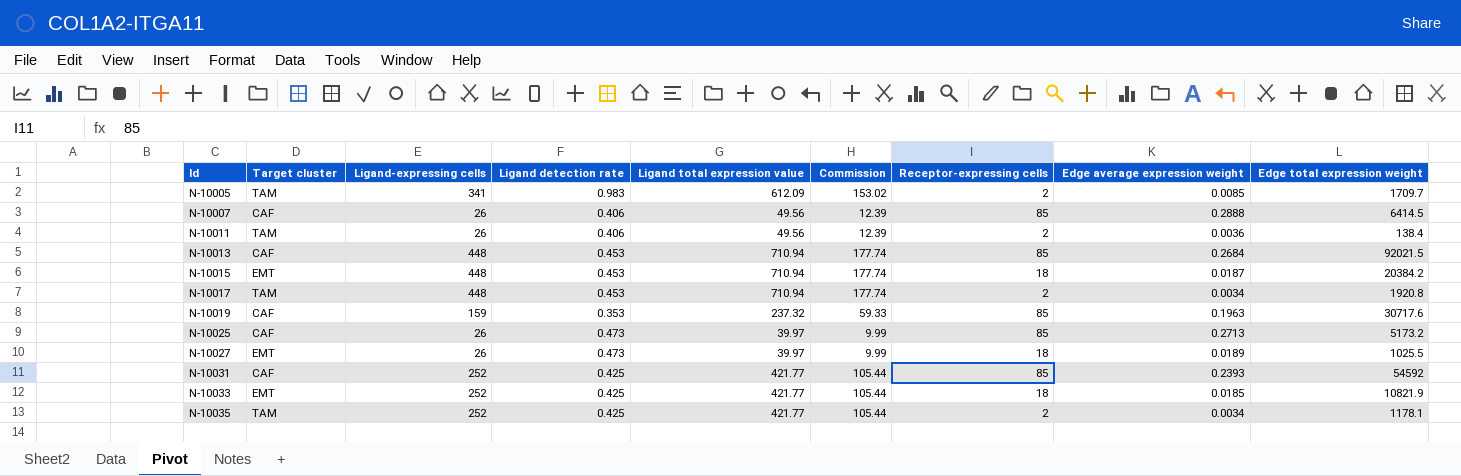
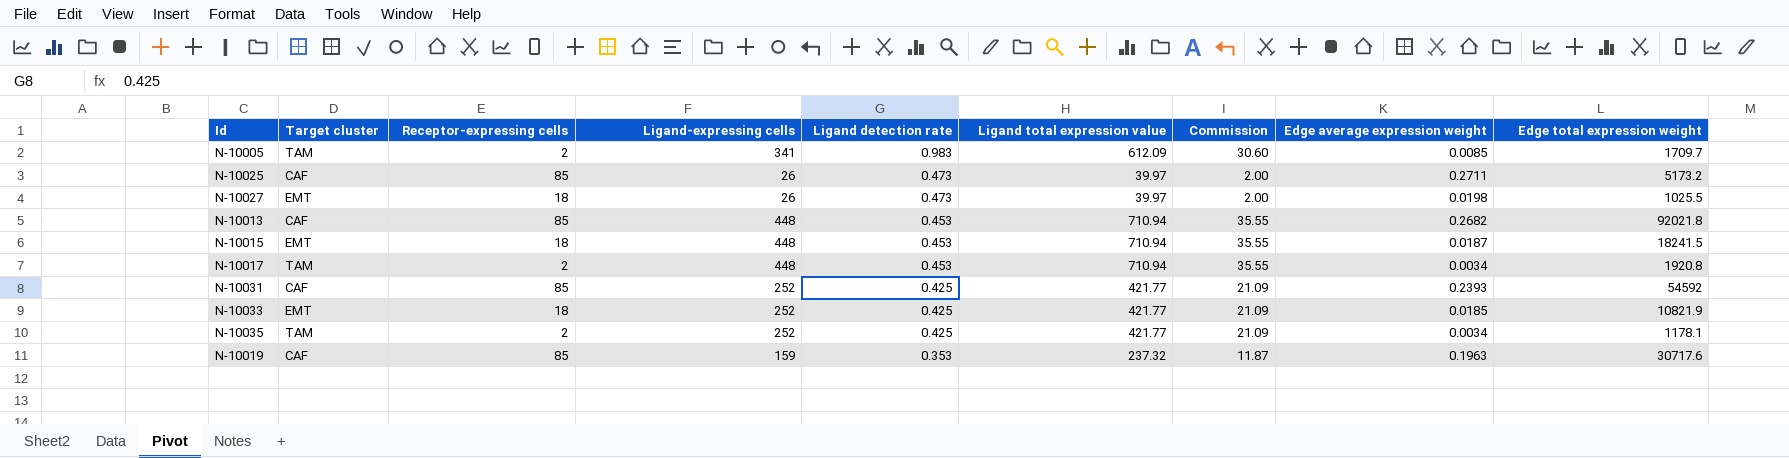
row order: Id ascending -> Ligand detection rate descending
column Receptor-expressing cells | position: 7 -> 3
column Commission | formula: [Ligand total expression value] * 0.25 -> [Ligand total expression value] * 0.05
row N-10007: CAF | 26 | 0.406 | 49.56 | 12.39 | 85 | 0.2888 | 6414.5 -> none
row N-10011: TAM | 26 | 0.406 | 49.56 | 12.39 | 2 | 0.0036 | 138.4 -> none
N-10025 | Edge average expression weight: 0.2713 -> 0.2711
N-10027 | Edge average expression weight: 0.0189 -> 0.0198
N-10013 | Edge average expression weight: 0.2684 -> 0.2682
N-10013 | Edge total expression weight: 92021.5 -> 92021.8
N-10015 | Edge total expression weight: 20384.2 -> 18241.5

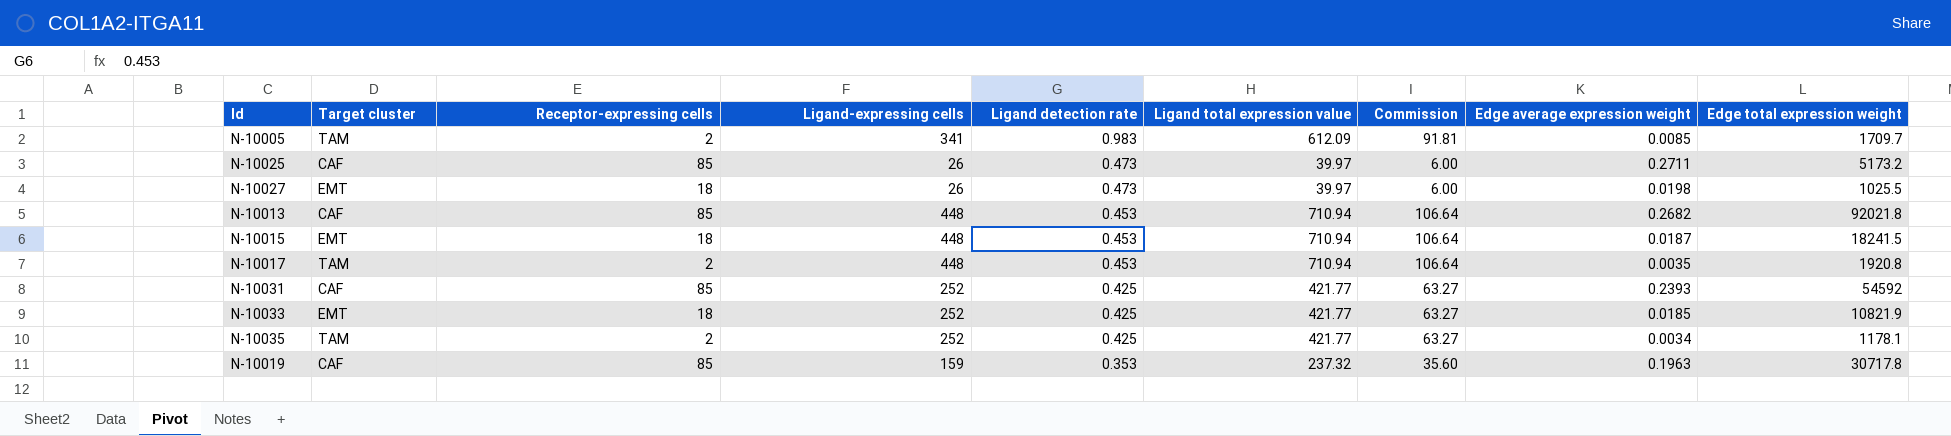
column Commission | formula: [Ligand total expression value] * 0.05 -> [Ligand total expression value] * 0.15
N-10017 | Edge average expression weight: 0.0034 -> 0.0035
N-10019 | Edge total expression weight: 30717.6 -> 30717.8

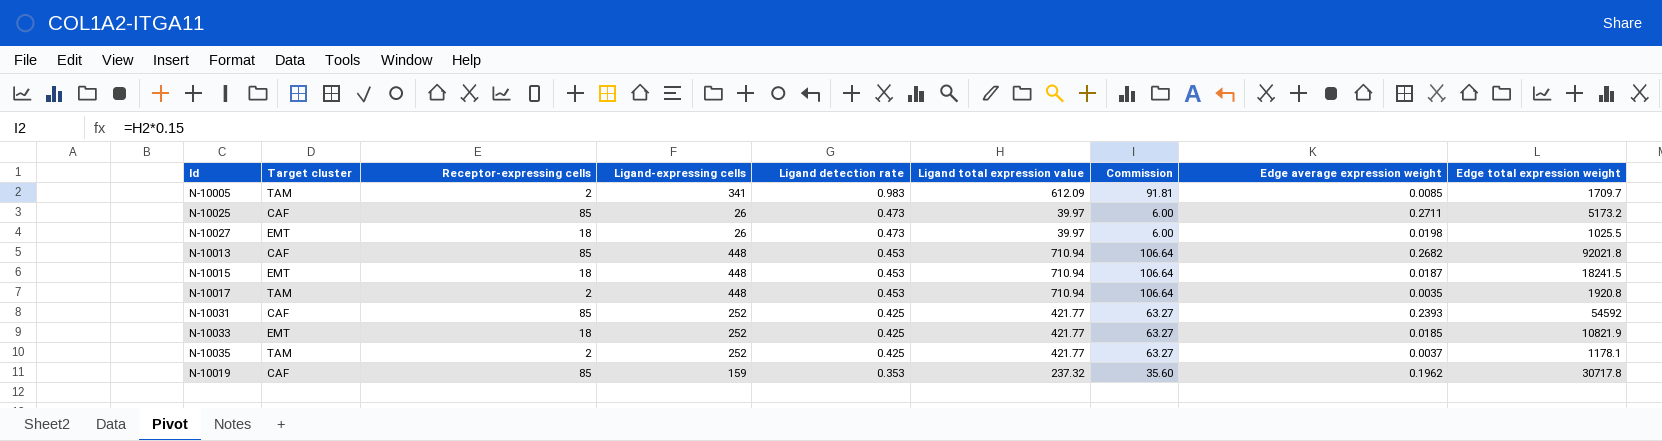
N-10035 | Edge average expression weight: 0.0034 -> 0.0037
N-10019 | Edge average expression weight: 0.1963 -> 0.1962

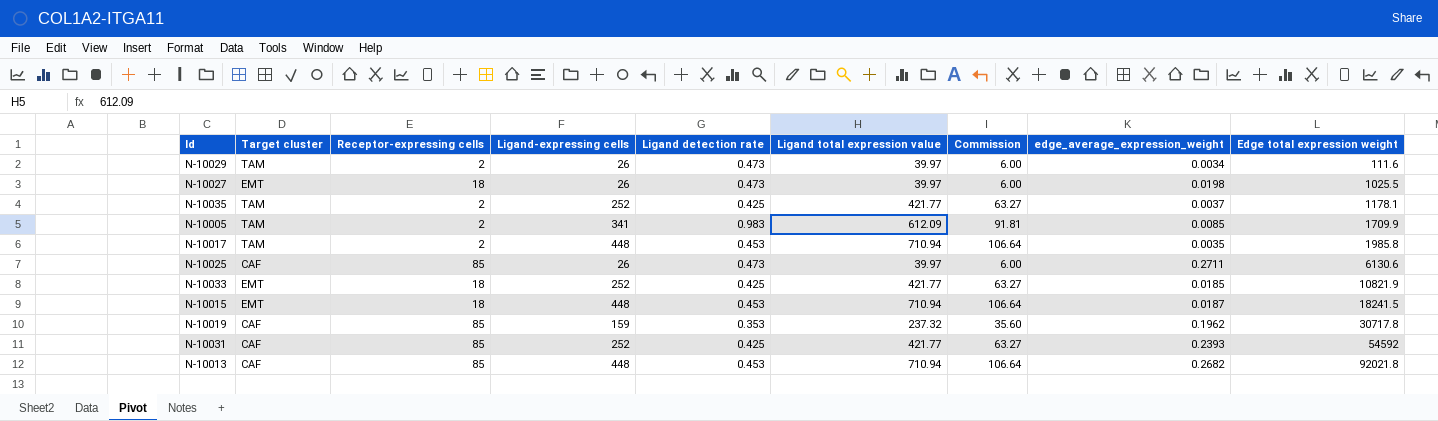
row order: Ligand detection rate descending -> Edge total expression weight ascending
column name: Edge average expression weight -> edge_average_expression_weight
row N-10029: none -> TAM | 2 | 26 | 0.473 | 39.97 | 6.00 | 0.0034 | 111.6
N-10005 | Edge total expression weight: 1709.7 -> 1709.9
N-10017 | Edge total expression weight: 1920.8 -> 1985.8
N-10025 | Edge total expression weight: 5173.2 -> 6130.6

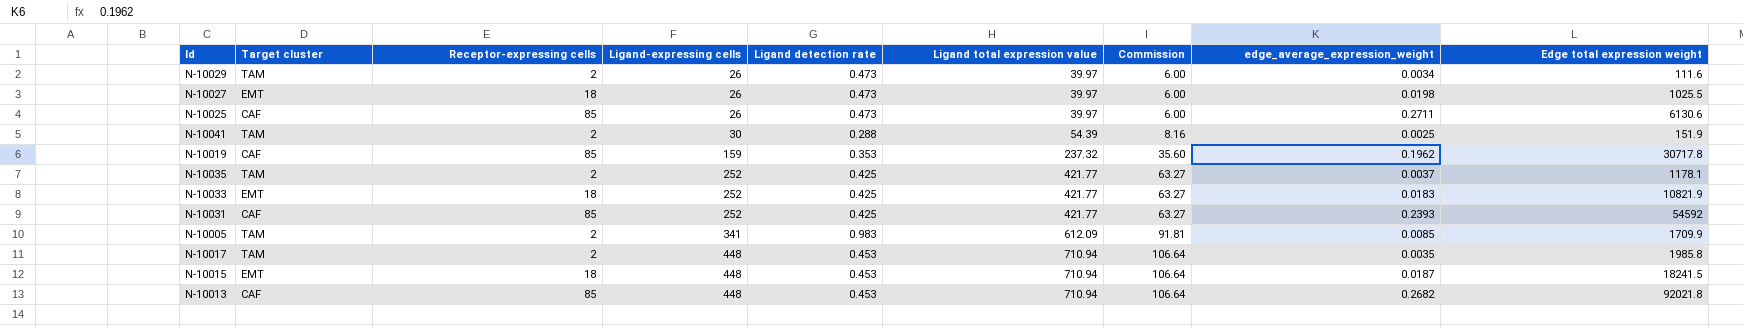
row order: Edge total expression weight ascending -> Ligand-expressing cells ascending
row N-10041: none -> TAM | 2 | 30 | 0.288 | 54.39 | 8.16 | 0.0025 | 151.9
N-10033 | edge_average_expression_weight: 0.0185 -> 0.0183

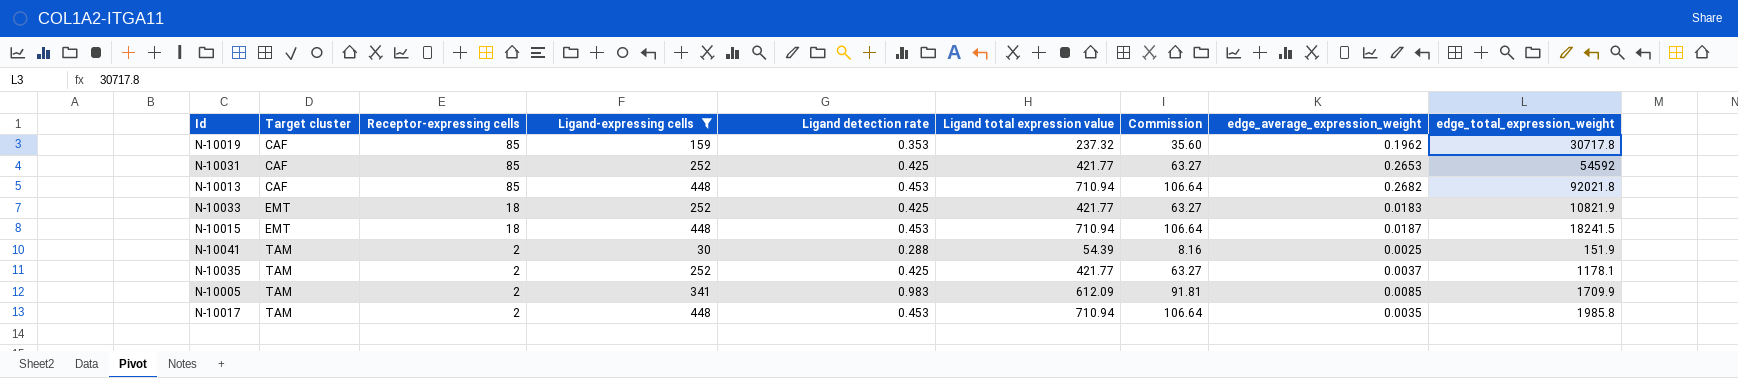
filter: none -> Ligand-expressing cells != 26
row order: Ligand-expressing cells ascending -> Target cluster ascending
column name: Edge total expression weight -> edge_total_expression_weight
N-10031 | edge_average_expression_weight: 0.2393 -> 0.2653

